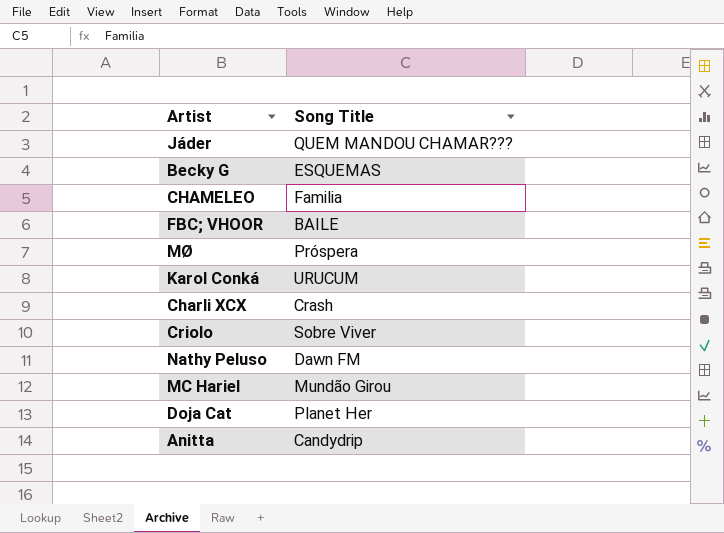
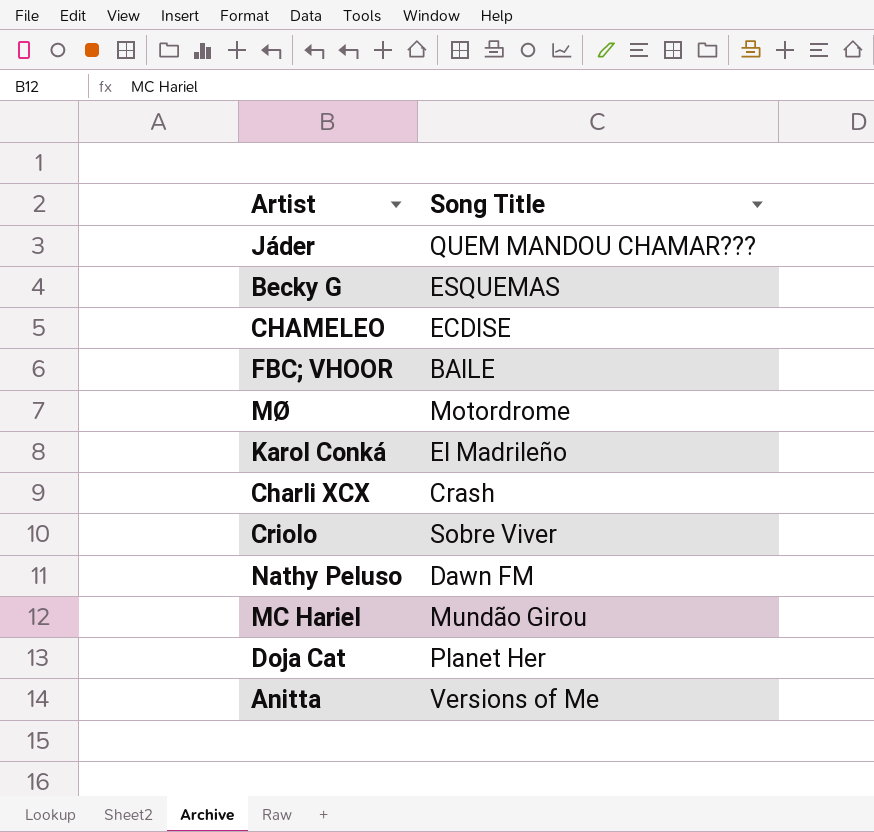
CHAMELEO | Song Title: Familia -> ECDISE
MØ | Song Title: Próspera -> Motordrome
Karol Conká | Song Title: URUCUM -> El Madrileño
Anitta | Song Title: Candydrip -> Versions of Me

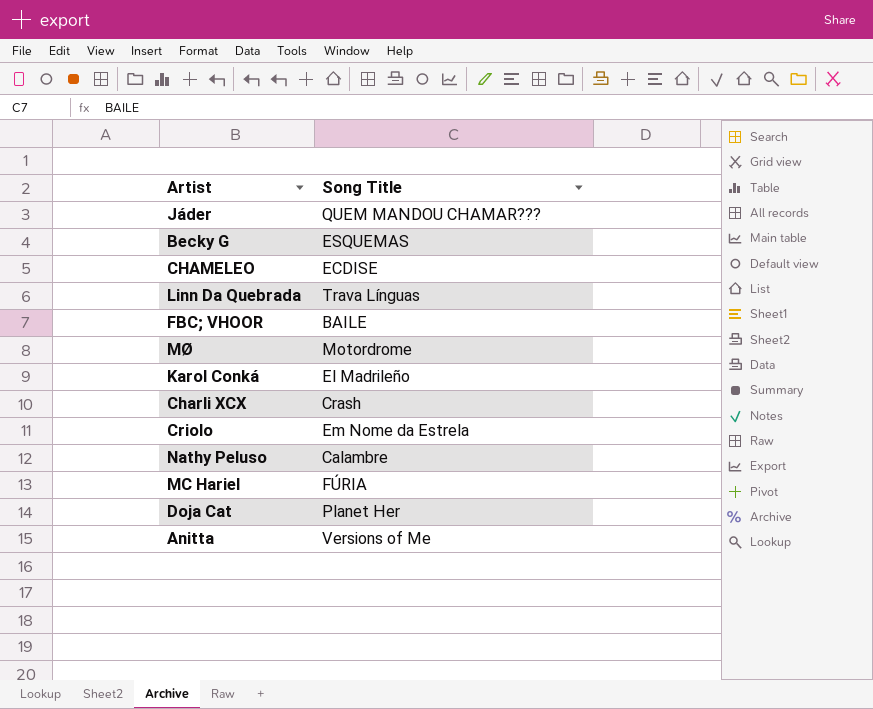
row Linn Da Quebrada: none -> Trava Línguas
Criolo | Song Title: Sobre Viver -> Em Nome da Estrela
Nathy Peluso | Song Title: Dawn FM -> Calambre
MC Hariel | Song Title: Mundão Girou -> FÚRIA

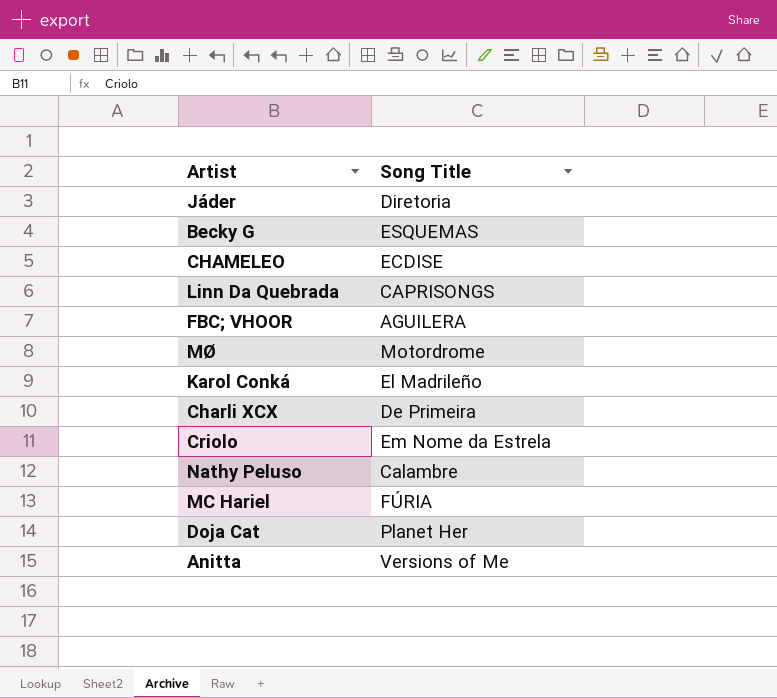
Jáder | Song Title: QUEM MANDOU CHAMAR??? -> Diretoria
Linn Da Quebrada | Song Title: Trava Línguas -> CAPRISONGS
FBC; VHOOR | Song Title: BAILE -> AGUILERA
Charli XCX | Song Title: Crash -> De Primeira

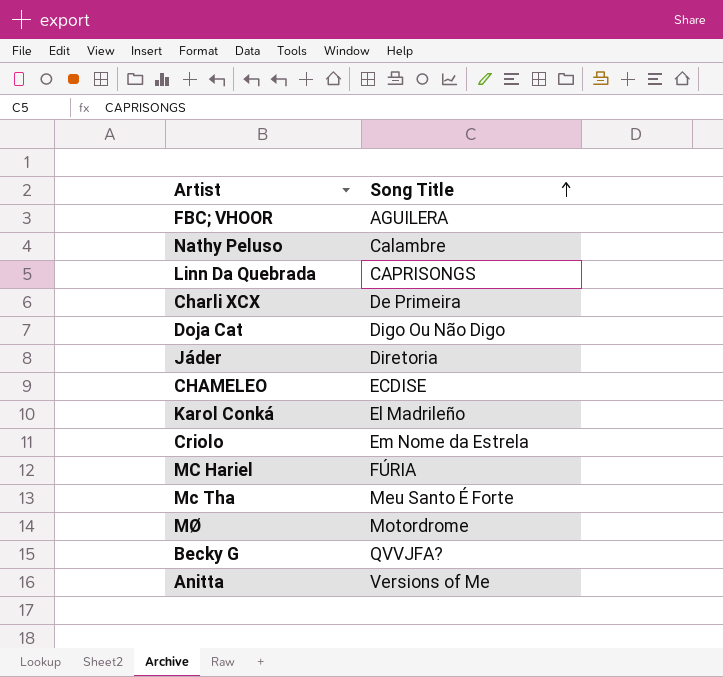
row order: none -> Song Title ascending
Doja Cat | Song Title: Planet Her -> Digo Ou Não Digo
row Mc Tha: none -> Meu Santo É Forte
Becky G | Song Title: ESQUEMAS -> QVVJFA?

